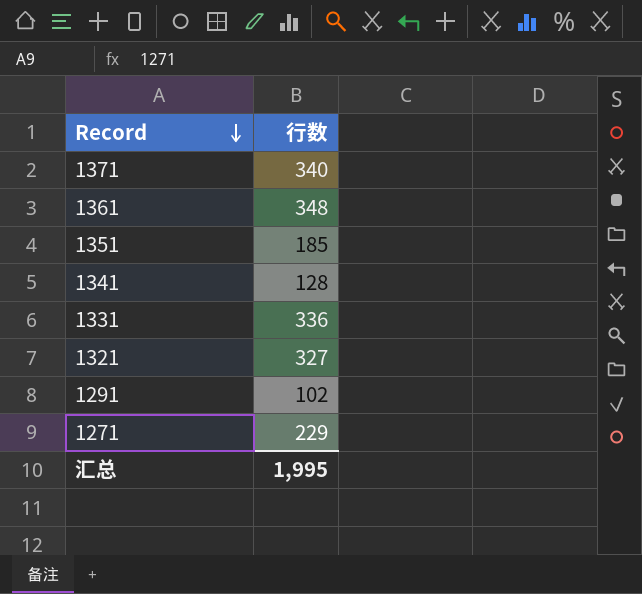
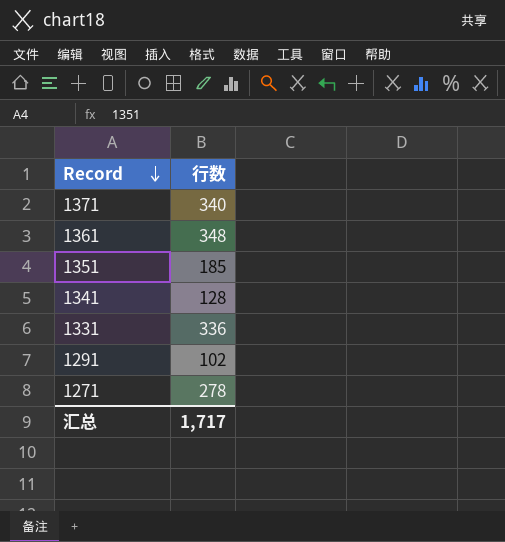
row 1321: 327 -> none
1271 | 行数: 229 -> 278
汇总 | 行数: 1,995 -> 1,717

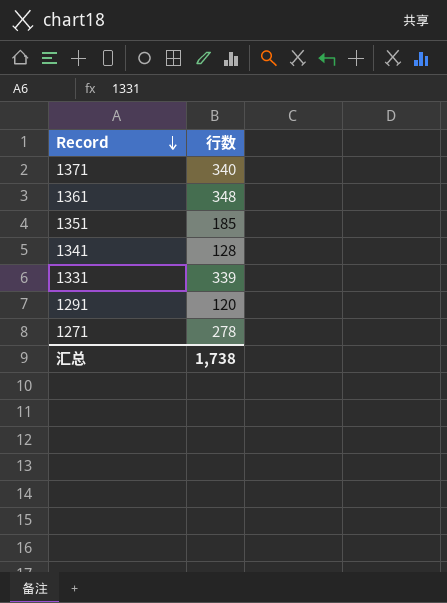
1331 | 行数: 336 -> 339
1291 | 行数: 102 -> 120
汇总 | 行数: 1,717 -> 1,738

